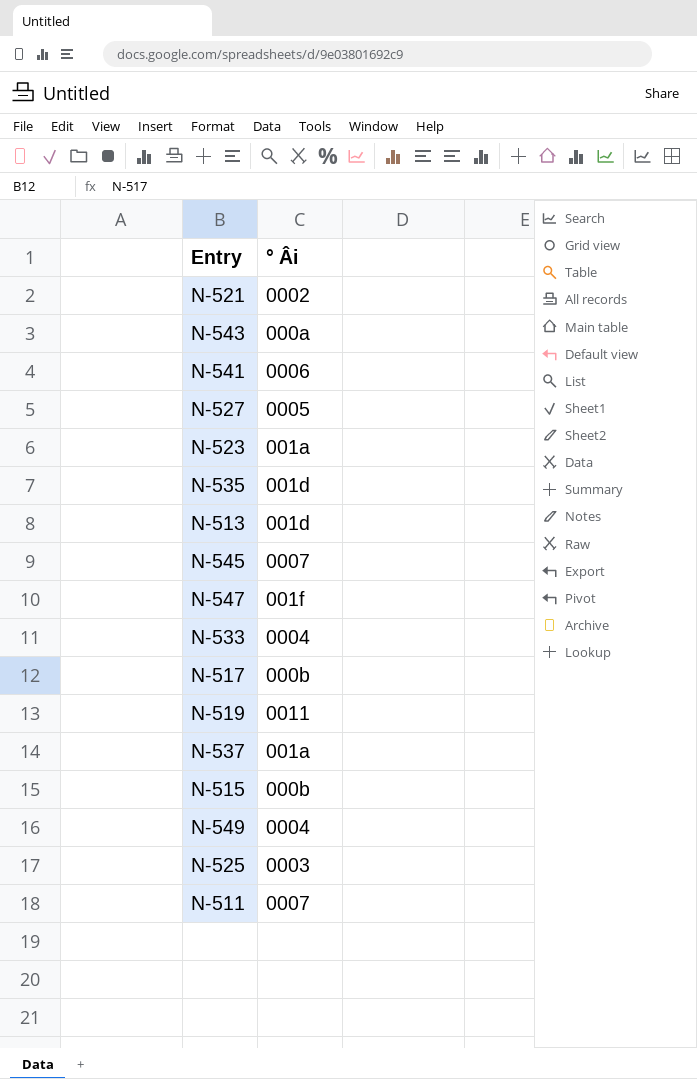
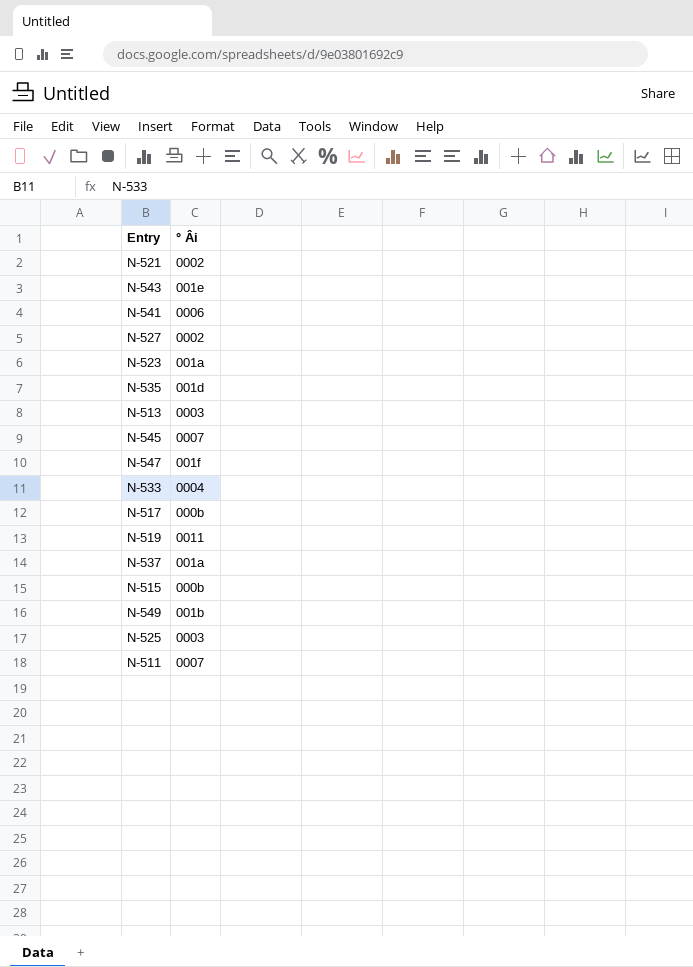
N-543 | ° Âi: 000a -> 001e
N-527 | ° Âi: 0005 -> 0002
N-513 | ° Âi: 001d -> 0003
N-549 | ° Âi: 0004 -> 001b

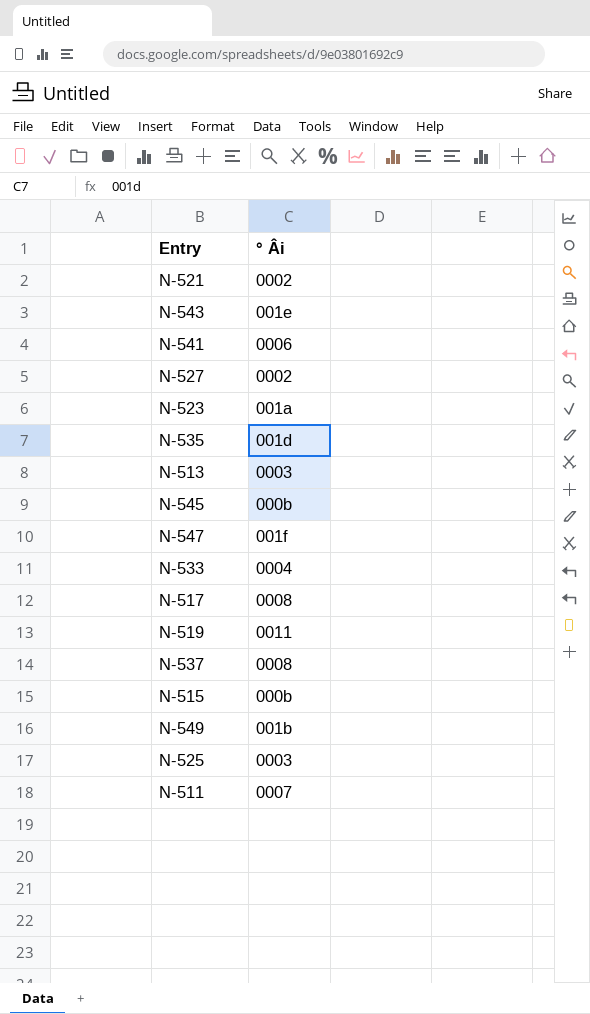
N-545 | ° Âi: 0007 -> 000b
N-517 | ° Âi: 000b -> 0008
N-537 | ° Âi: 001a -> 0008

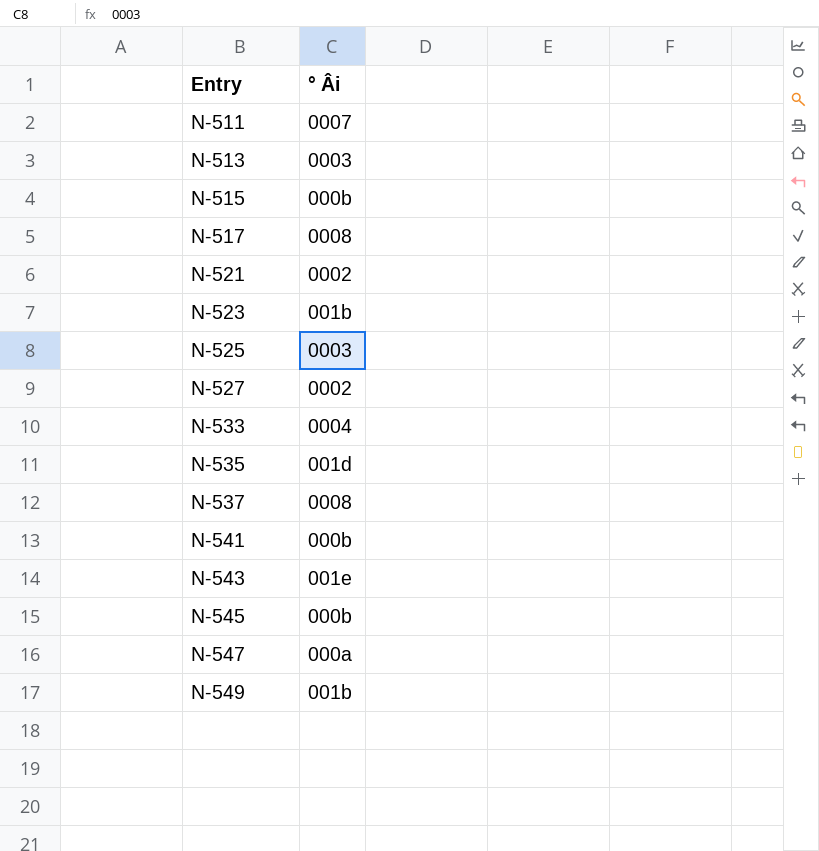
row order: none -> Entry ascending
row N-519: 0011 -> none
N-523 | ° Âi: 001a -> 001b
N-541 | ° Âi: 0006 -> 000b
N-547 | ° Âi: 001f -> 000a

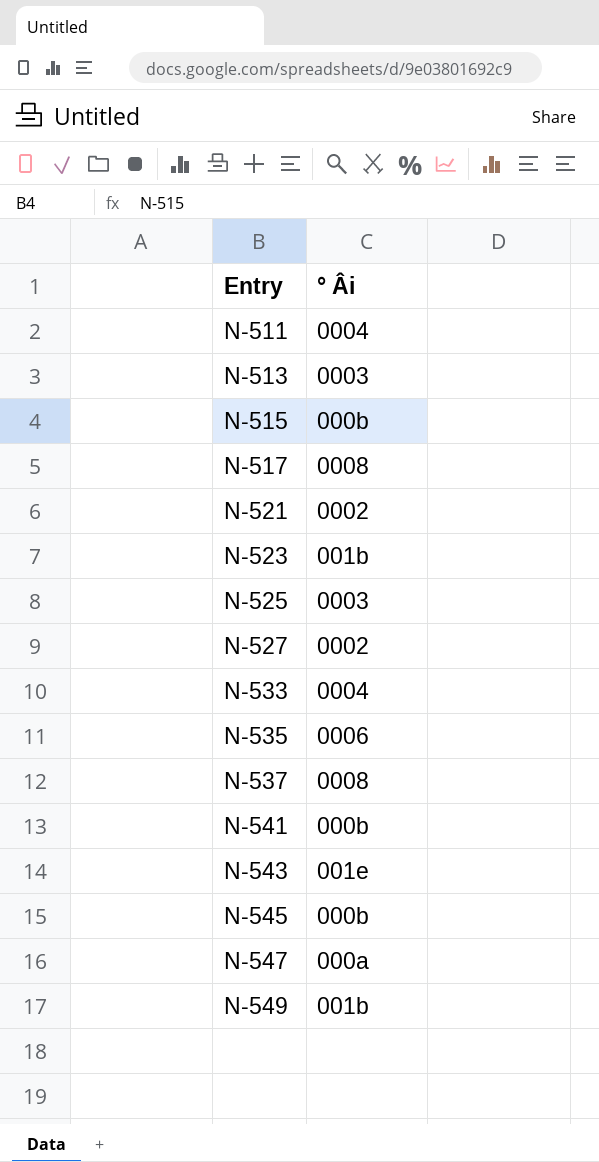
N-511 | ° Âi: 0007 -> 0004
N-535 | ° Âi: 001d -> 0006

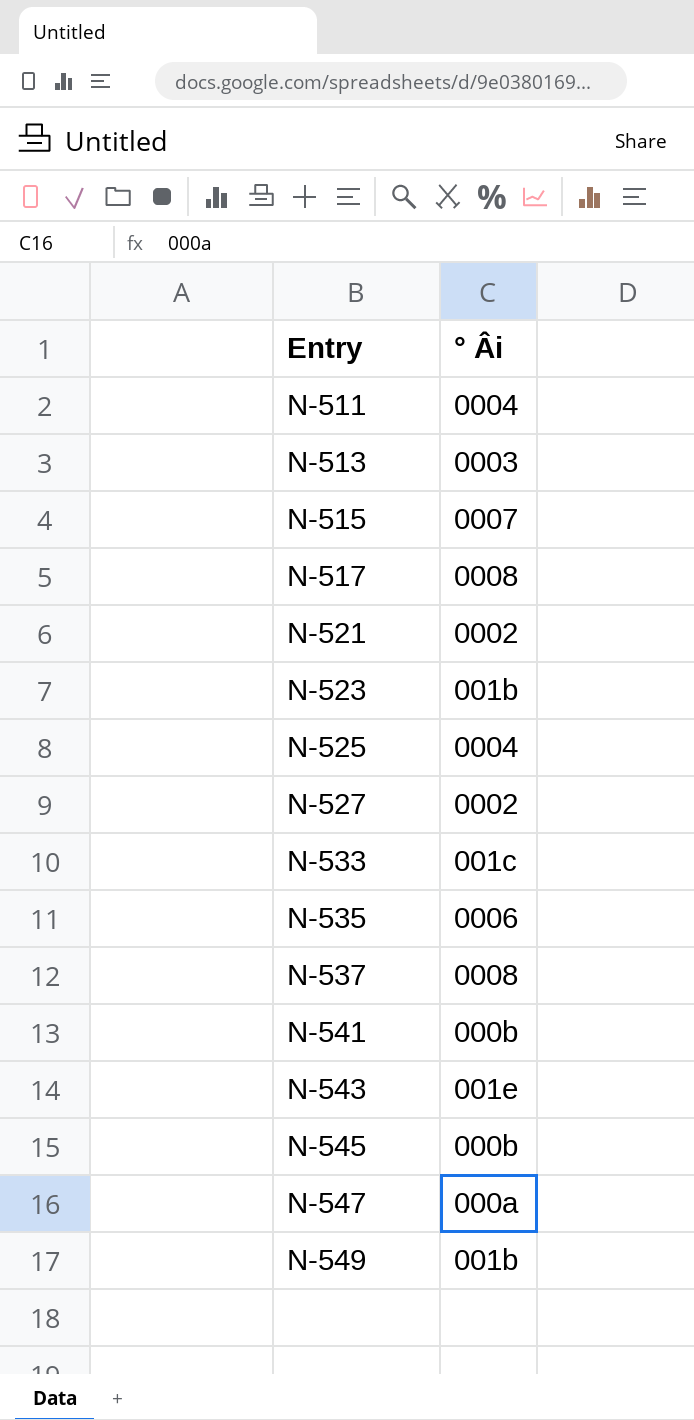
N-515 | ° Âi: 000b -> 0007
N-525 | ° Âi: 0003 -> 0004
N-533 | ° Âi: 0004 -> 001c

